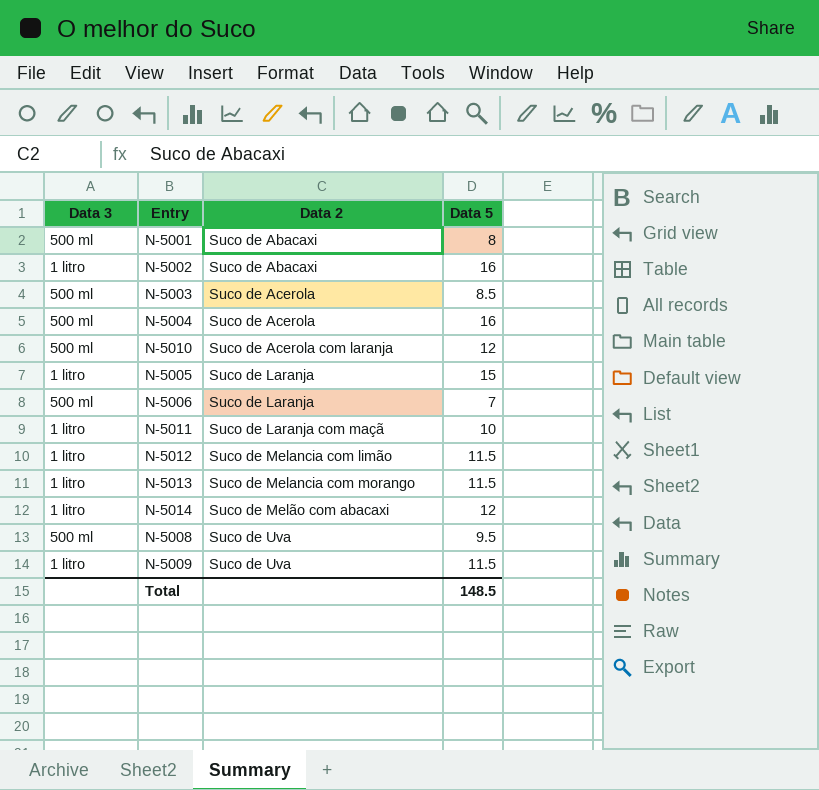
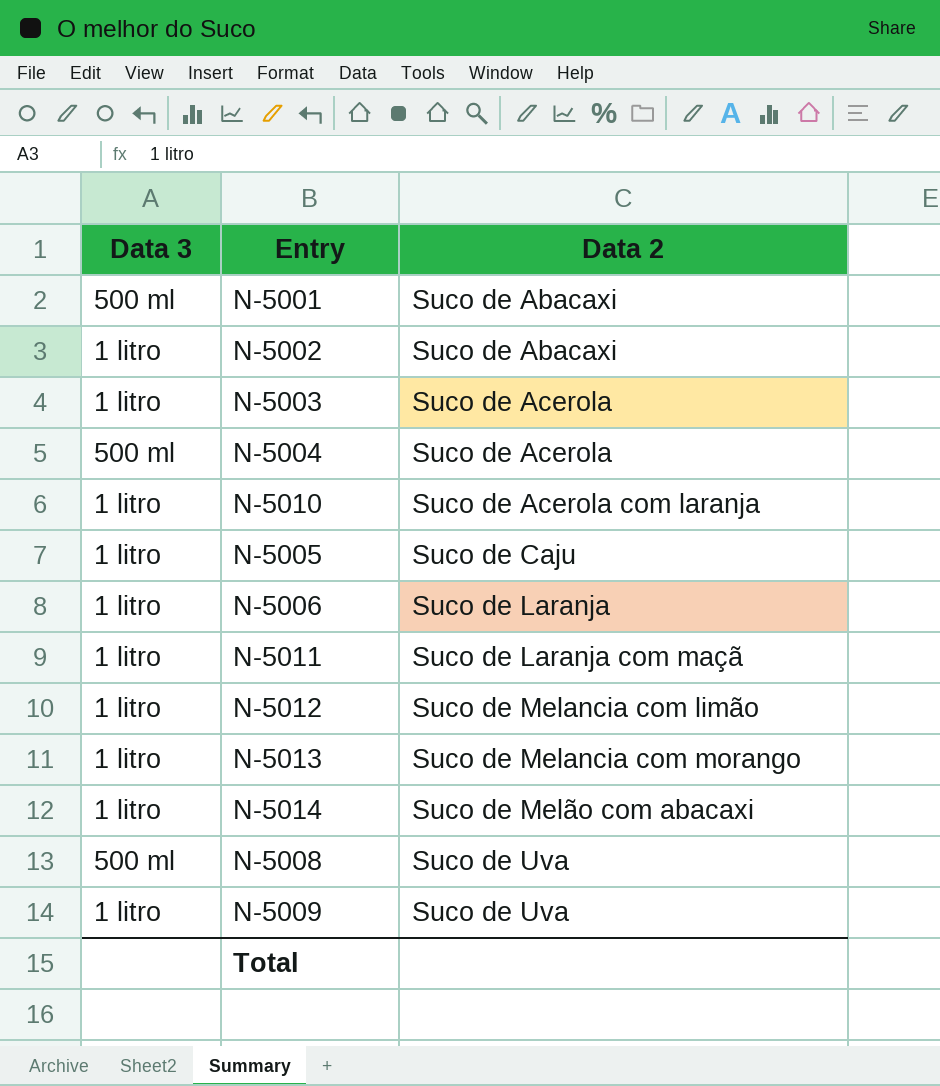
column Data 5 | position: 4 -> none
N-5003 | Data 3: 500 ml -> 1 litro
N-5010 | Data 3: 500 ml -> 1 litro
N-5005 | Data 2: Suco de Laranja -> Suco de Caju
N-5006 | Data 3: 500 ml -> 1 litro

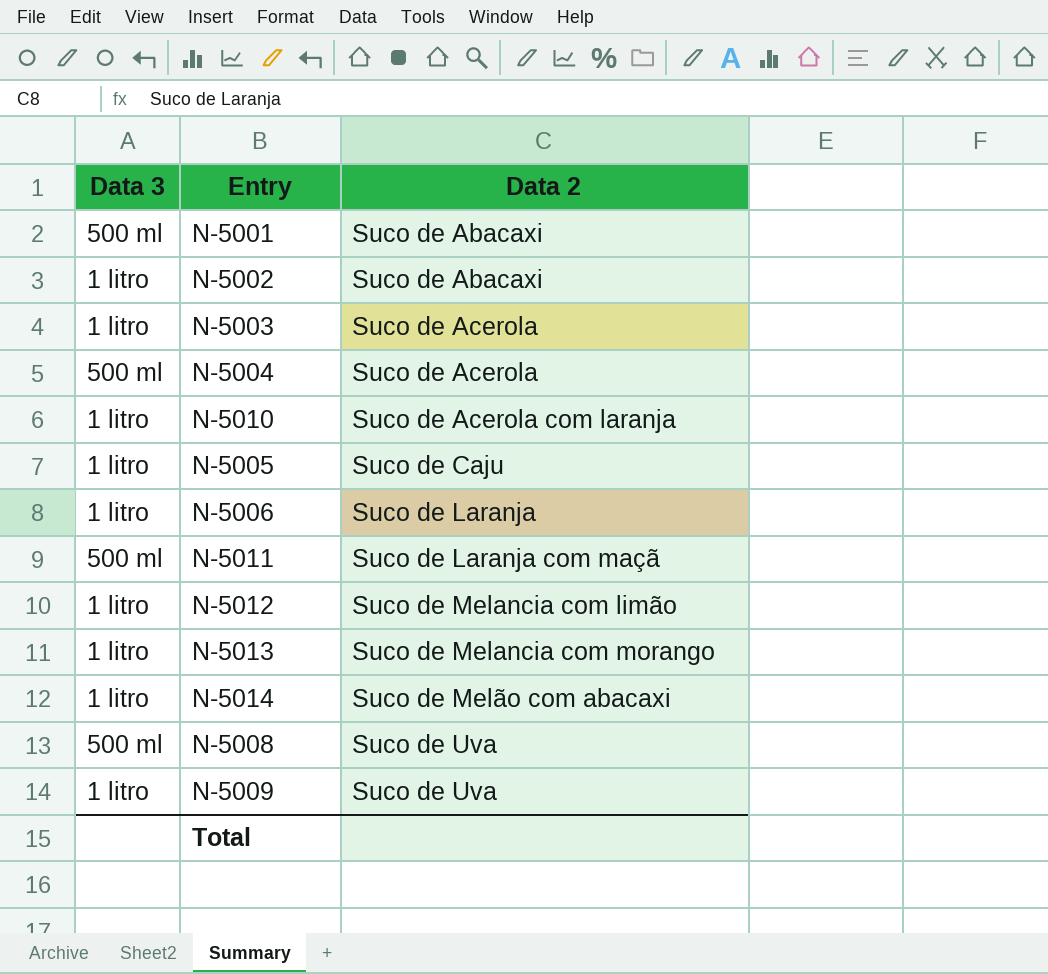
N-5011 | Data 3: 1 litro -> 500 ml

